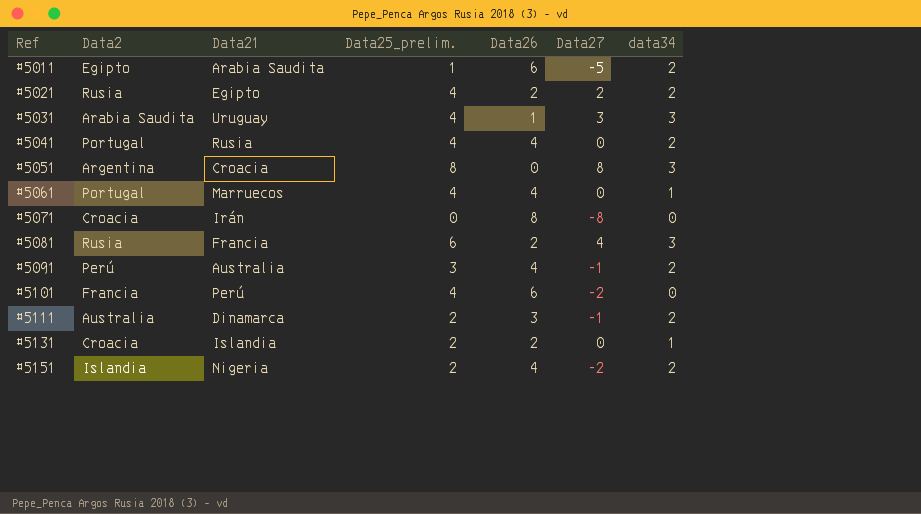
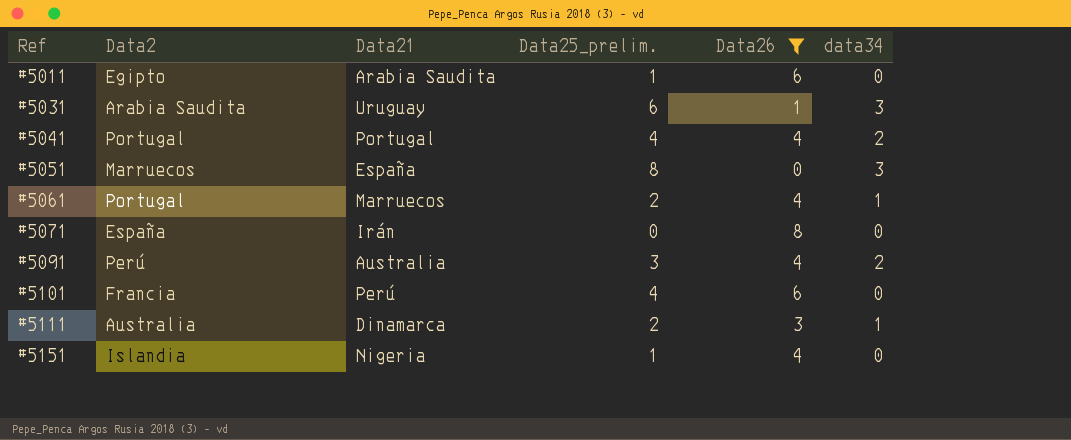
filter: none -> Data26 != 2
column Data27 | formula: [Data25_prelim.] - [Data26] -> none
#5011 | data34: 2 -> 0
#5031 | Data25_prelim.: 4 -> 6
#5041 | Data21: Rusia -> Portugal
#5051 | Data2: Argentina -> Marruecos
#5051 | Data21: Croacia -> España
#5061 | Data25_prelim.: 4 -> 2
#5071 | Data2: Croacia -> España
#5111 | data34: 2 -> 1
#5151 | Data25_prelim.: 2 -> 1
#5151 | data34: 2 -> 0

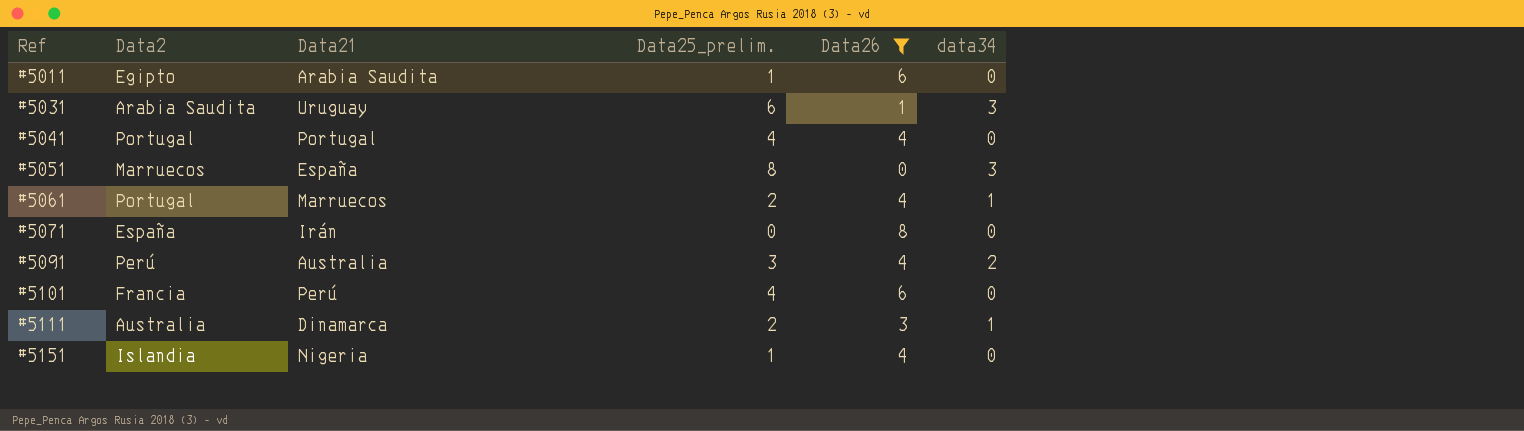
#5041 | data34: 2 -> 0

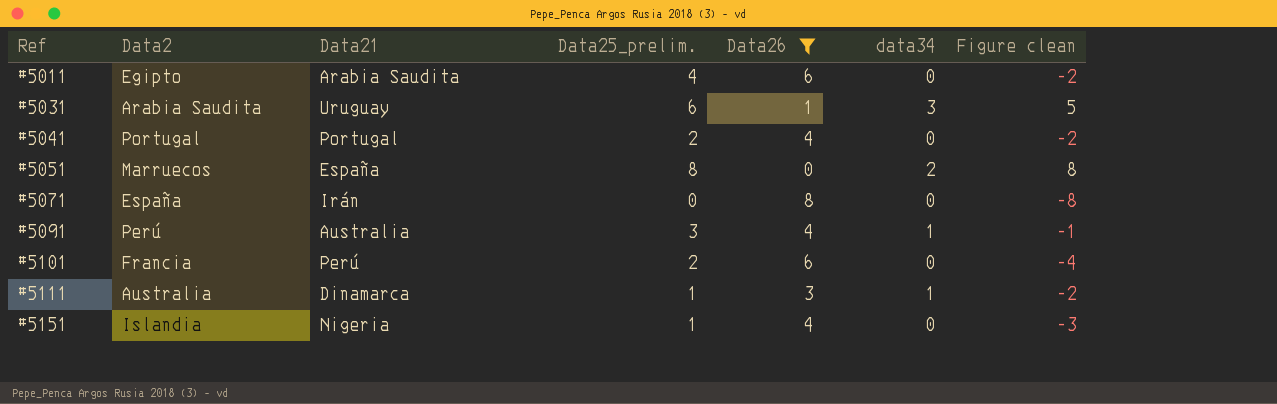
column Figure clean | formula: none -> [Data25_prelim.] - [Data26]
row #5061: Portugal | Marruecos | 2 | 4 | 1 -> none
#5011 | Data25_prelim.: 1 -> 4
#5041 | Data25_prelim.: 4 -> 2
#5051 | data34: 3 -> 2
#5091 | data34: 2 -> 1
#5101 | Data25_prelim.: 4 -> 2
#5111 | Data25_prelim.: 2 -> 1

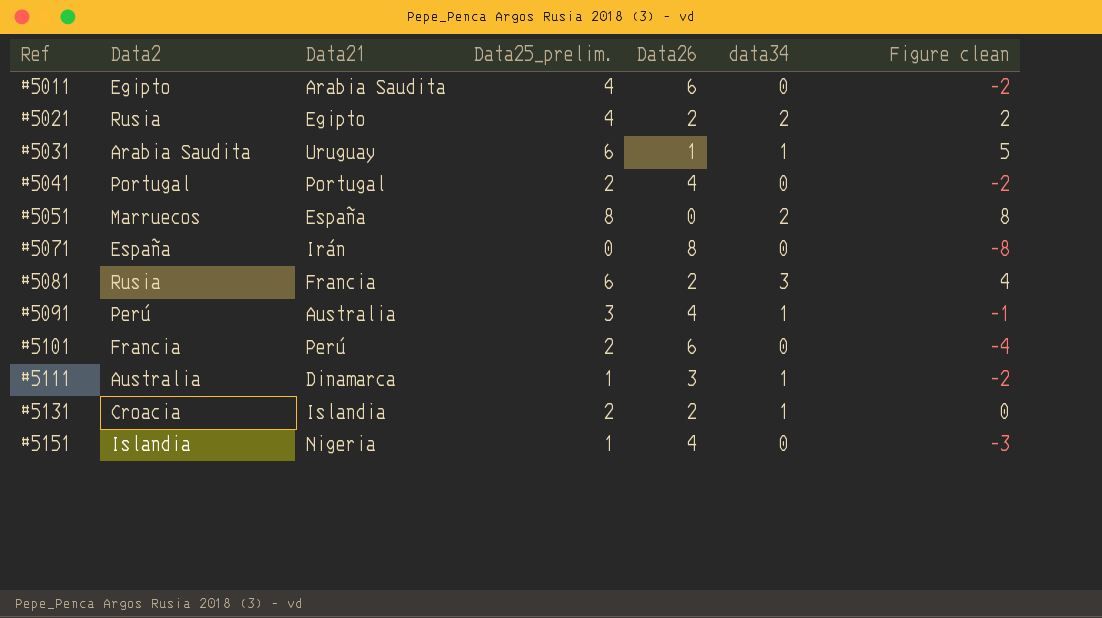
filter: Data26 != 2 -> none
#5031 | data34: 3 -> 1

